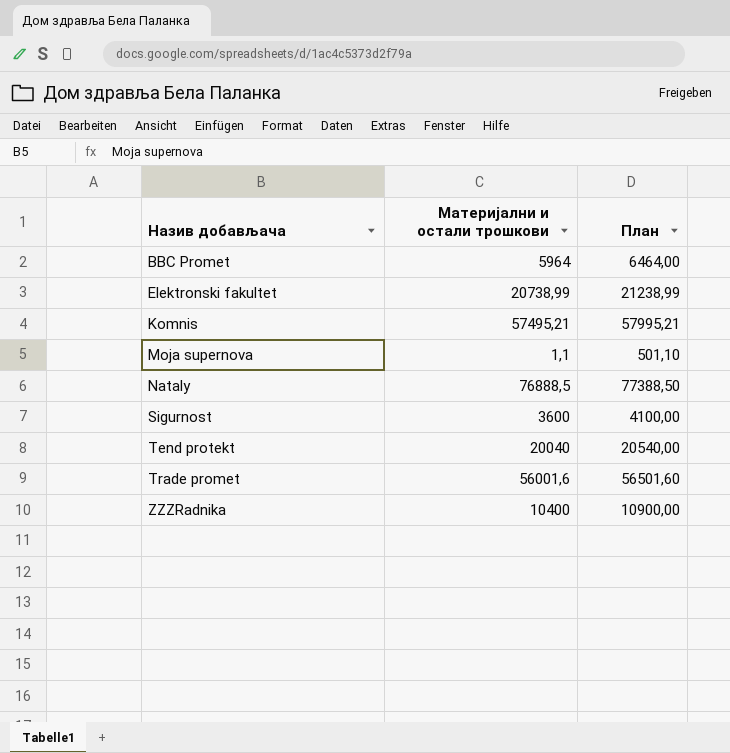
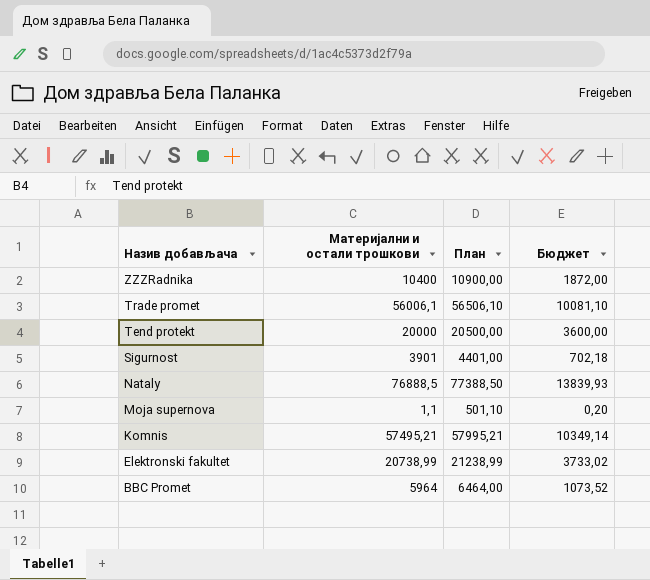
row order: Назив добављача ascending -> Назив добављача descending
column Бюджет | formula: none -> [Материјални и остали трошкови] * 0,18
Trade promet | Материјални и остали трошкови: 56001,6 -> 56006,1
Trade promet | План: 56501,60 -> 56506,10
Tend protekt | Материјални и остали трошкови: 20040 -> 20000
Tend protekt | План: 20540,00 -> 20500,00
Sigurnost | Материјални и остали трошкови: 3600 -> 3901
Sigurnost | План: 4100,00 -> 4401,00

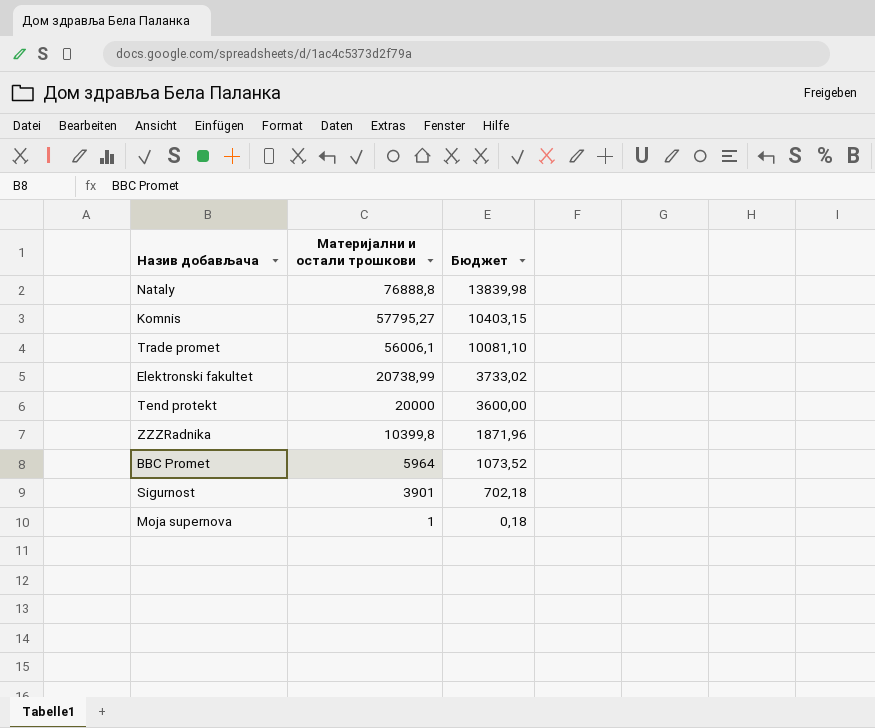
row order: Назив добављача descending -> Материјални и остали трошкови descending
column План | formula: [Материјални и остали трошкови] + 500 -> none
Nataly | Материјални и остали трошкови: 76888,5 -> 76888,8
Nataly | Бюджет: 13839,93 -> 13839,98
Komnis | Материјални и остали трошкови: 57495,21 -> 57795,27
Komnis | Бюджет: 10349,14 -> 10403,15
ZZZRadnika | Материјални и остали трошкови: 10400 -> 10399,8
ZZZRadnika | Бюджет: 1872,00 -> 1871,96
Moja supernova | Материјални и остали трошкови: 1,1 -> 1
Moja supernova | Бюджет: 0,20 -> 0,18

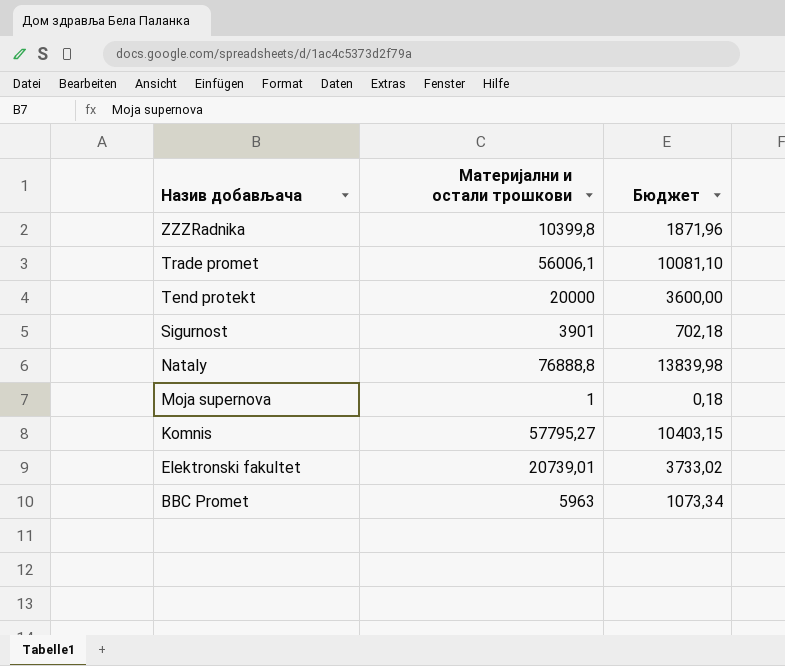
row order: Материјални и остали трошкови descending -> Назив добављача descending
Elektronski fakultet | Материјални и остали трошкови: 20738,99 -> 20739,01
BBC Promet | Материјални и остали трошкови: 5964 -> 5963
BBC Promet | Бюджет: 1073,52 -> 1073,34

